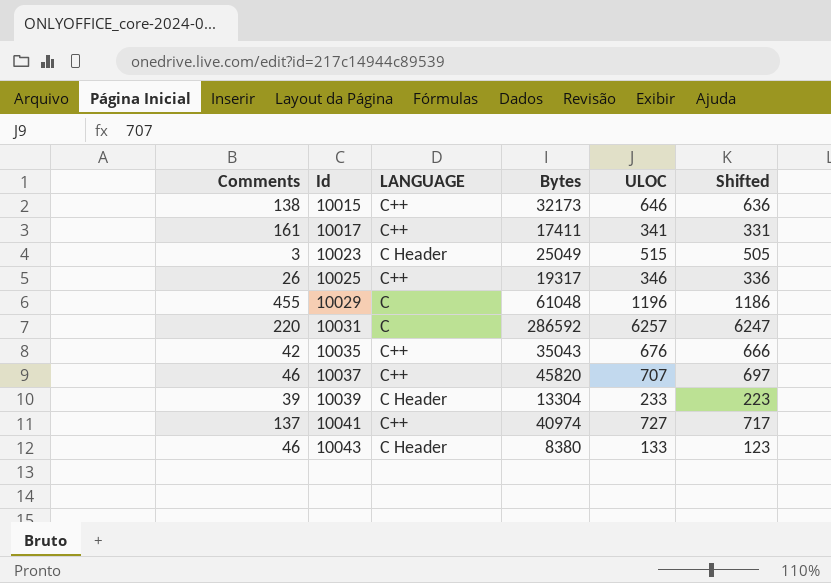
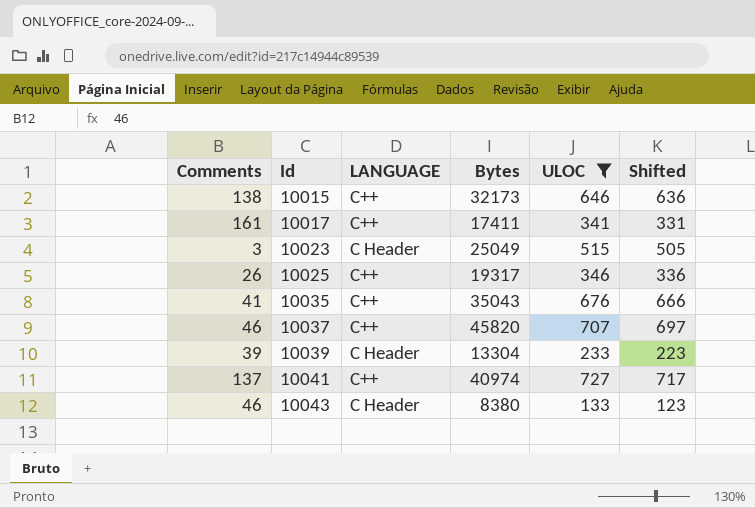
filter: none -> ULOC <= 727
10035 | Comments: 42 -> 41

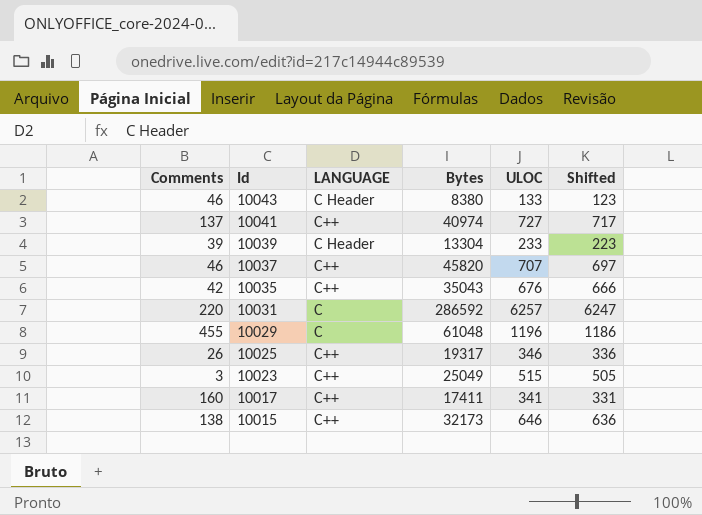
filter: ULOC <= 727 -> none
row order: Id ascending -> Id descending
10035 | Comments: 41 -> 42
10023 | LANGUAGE: C Header -> C++
10017 | Comments: 161 -> 160

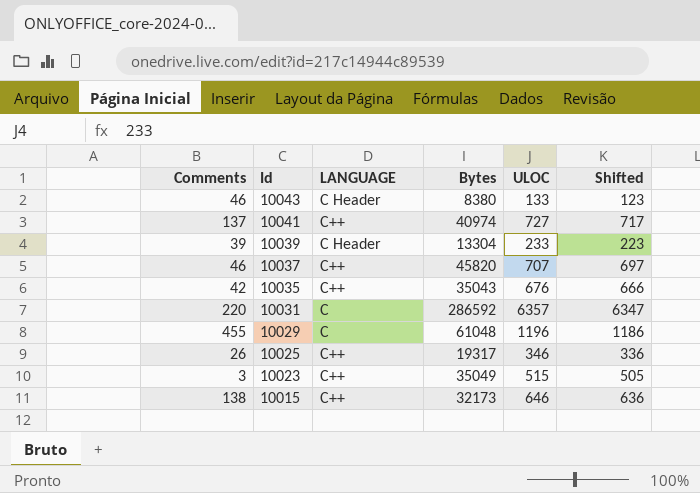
row 10017: 160 | C++ | 17411 | 341 | 331 -> none
10031 | ULOC: 6257 -> 6357
10031 | Shifted: 6247 -> 6347
10023 | Bytes: 25049 -> 35049

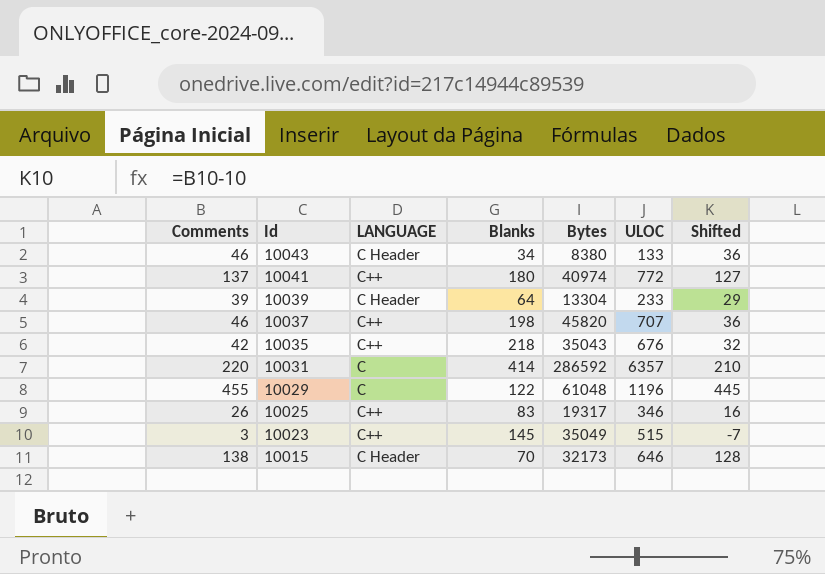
column Blanks | position: none -> 4
column Shifted | formula: [ULOC] - 10 -> [Comments] - 10
10041 | ULOC: 727 -> 772
10015 | LANGUAGE: C++ -> C Header

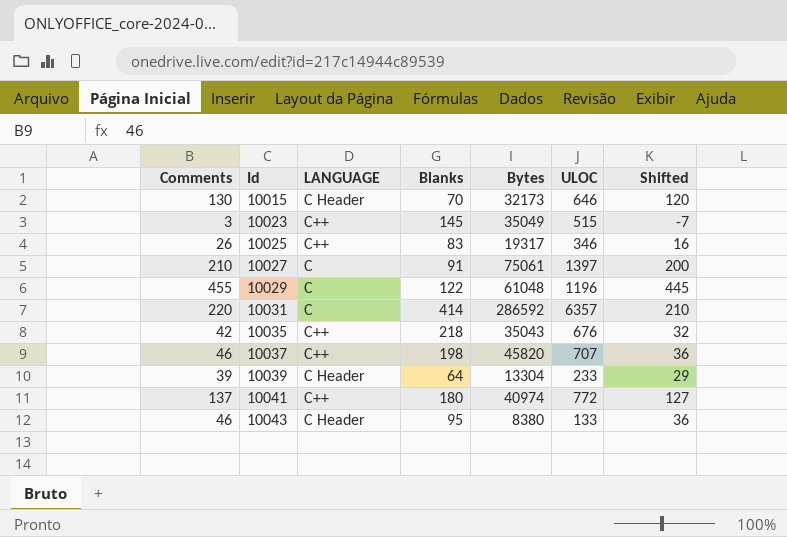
row order: Id descending -> Id ascending
10015 | Comments: 138 -> 130
10015 | Shifted: 128 -> 120
row 10027: none -> 210 | C | 91 | 75061 | 1397 | 200
10043 | Blanks: 34 -> 95

